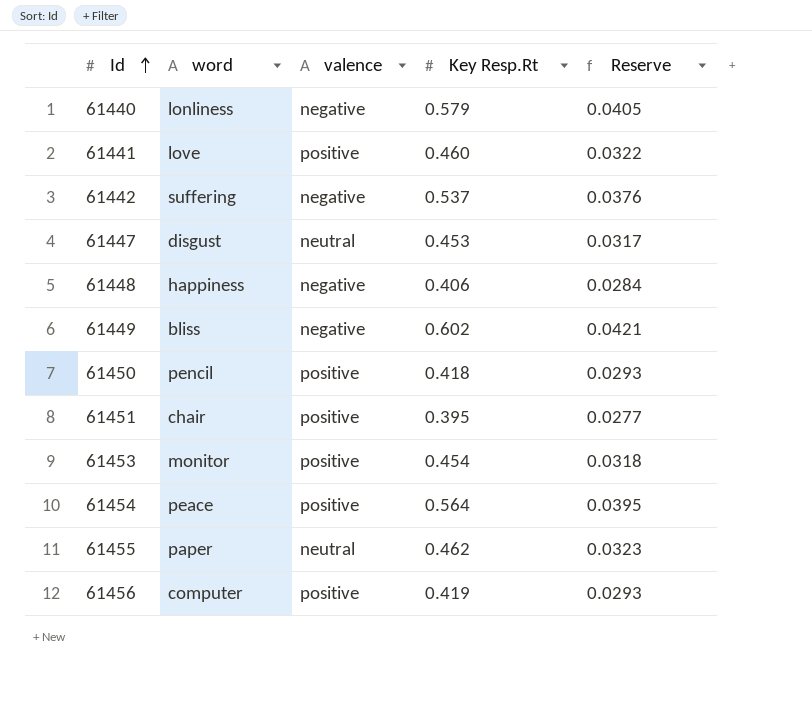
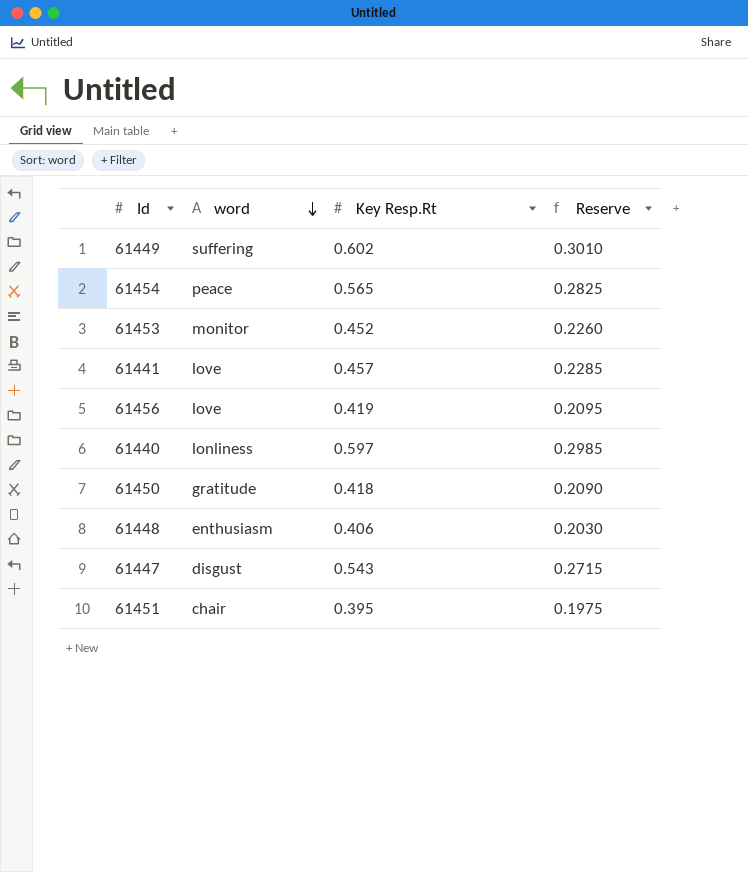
row order: Id ascending -> word descending
column valence | position: 3 -> none
column Reserve | formula: [Key Resp.Rt] * 0.07 -> [Key Resp.Rt] * 0.5
row 61442: suffering | negative | 0.537 | 0.0376 -> none
row 61455: paper | neutral | 0.462 | 0.0323 -> none
61449 | word: bliss -> suffering
61454 | Key Resp.Rt: 0.564 -> 0.565
61453 | Key Resp.Rt: 0.454 -> 0.452
61441 | Key Resp.Rt: 0.460 -> 0.457
61456 | word: computer -> love
61440 | Key Resp.Rt: 0.579 -> 0.597
61450 | word: pencil -> gratitude
61448 | word: happiness -> enthusiasm
61447 | Key Resp.Rt: 0.453 -> 0.543

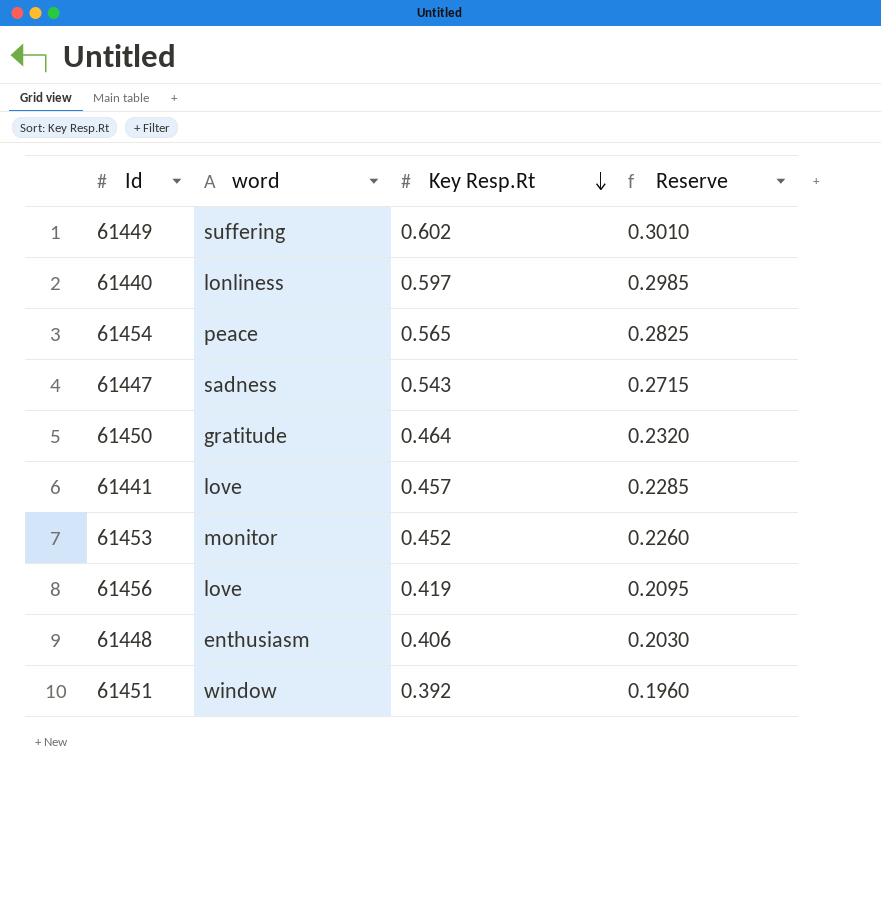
row order: word descending -> Key Resp.Rt descending
61447 | word: disgust -> sadness
61450 | Key Resp.Rt: 0.418 -> 0.464
61450 | Reserve: 0.2090 -> 0.2320
61451 | word: chair -> window
61451 | Key Resp.Rt: 0.395 -> 0.392
61451 | Reserve: 0.1975 -> 0.1960

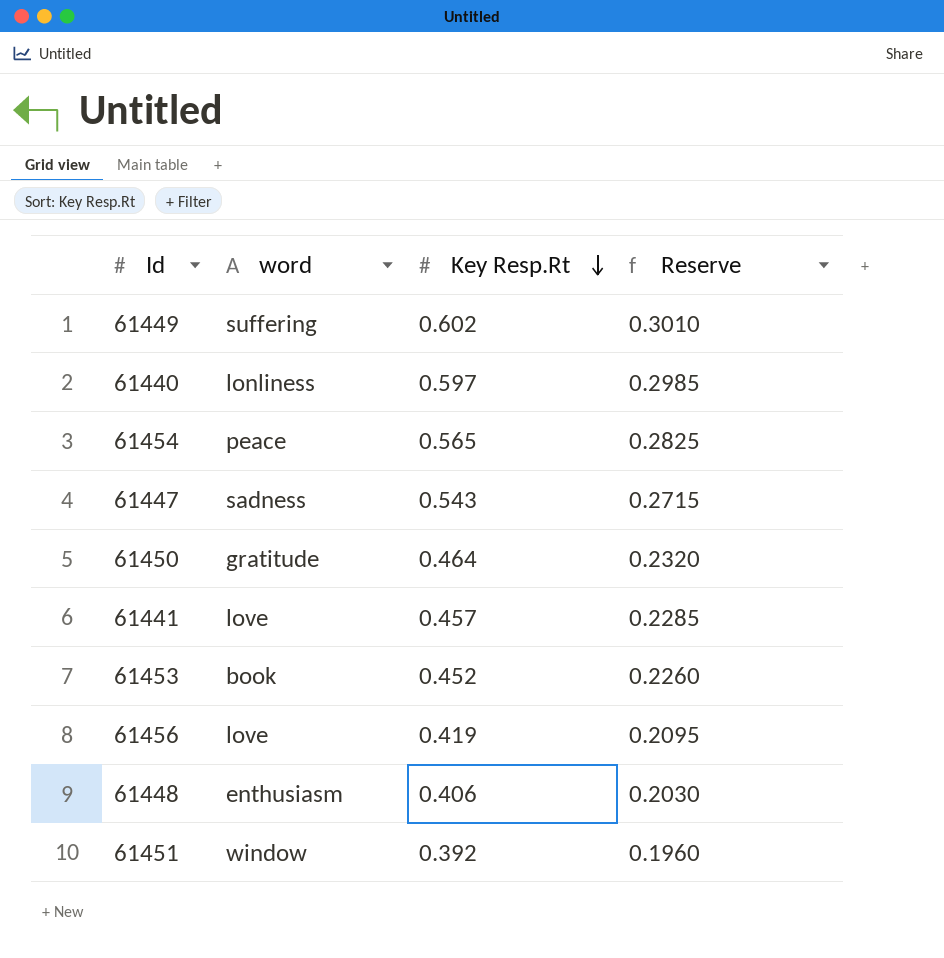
61453 | word: monitor -> book

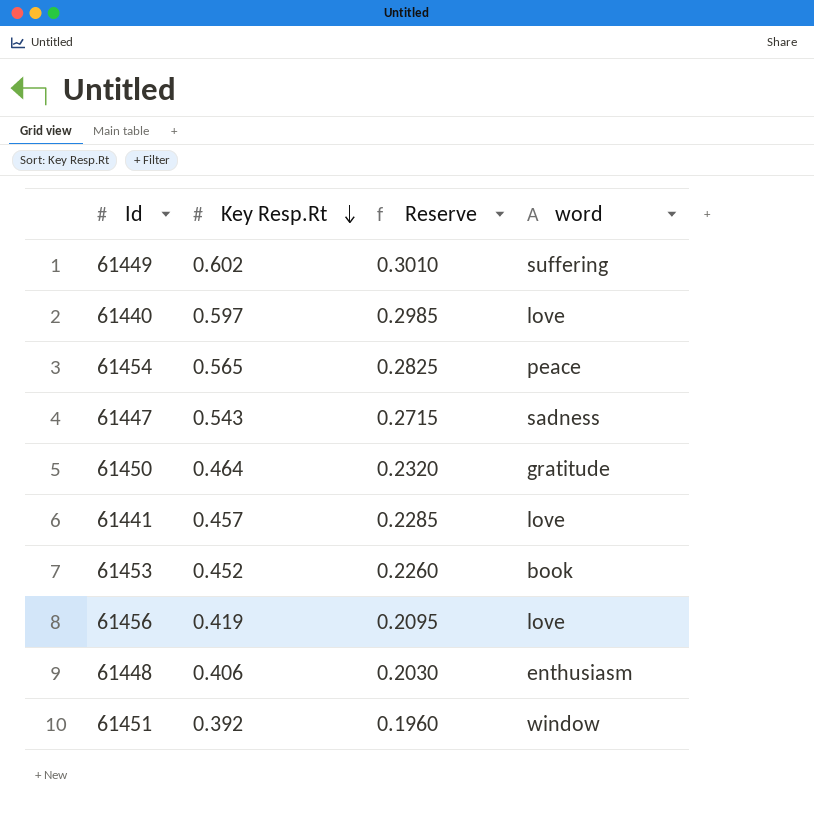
column word | position: 2 -> 4
61440 | word: lonliness -> love

